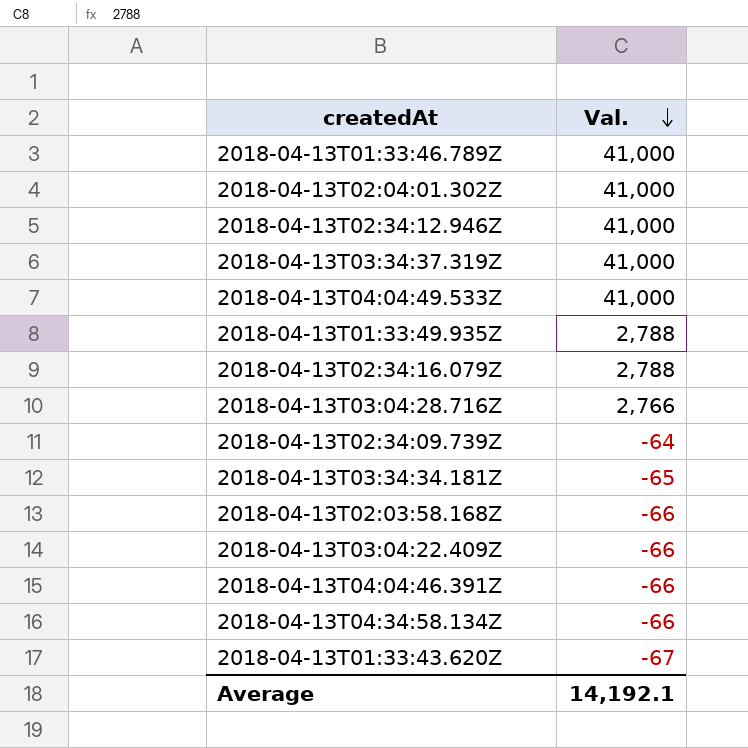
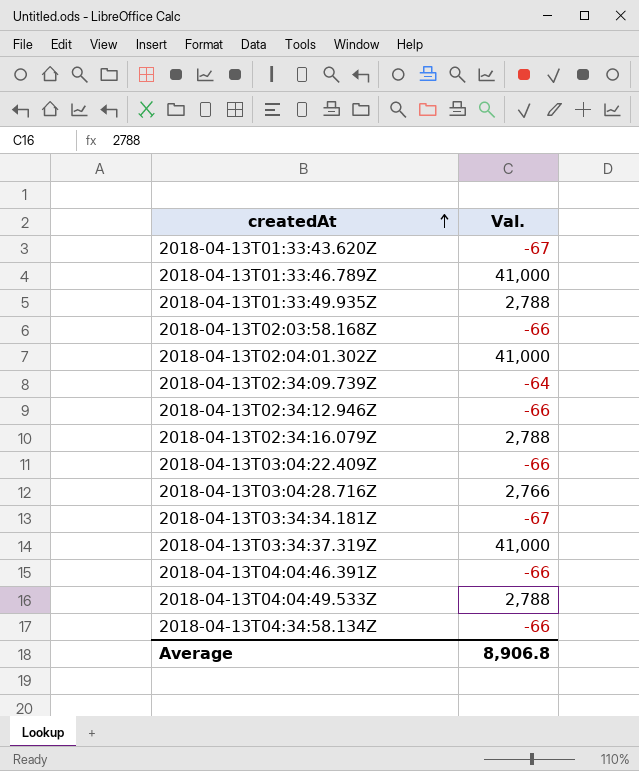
row order: Val. descending -> createdAt ascending
2018-04-13T02:34:12.946Z | Val.: 41,000 -> -66
2018-04-13T03:34:34.181Z | Val.: -65 -> -67
2018-04-13T04:04:49.533Z | Val.: 41,000 -> 2,788
Average | Val.: 14,192.1 -> 8,906.8

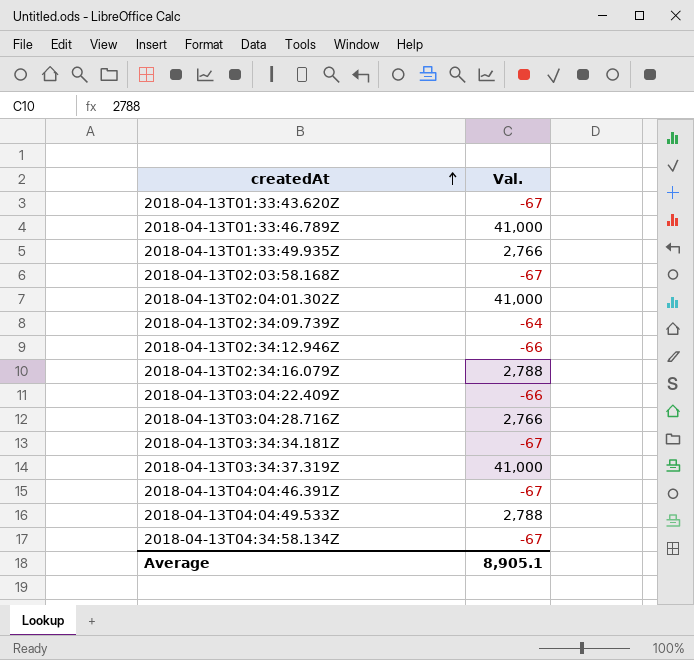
2018-04-13T01:33:49.935Z | Val.: 2,788 -> 2,766
2018-04-13T02:03:58.168Z | Val.: -66 -> -67
2018-04-13T04:04:46.391Z | Val.: -66 -> -67
2018-04-13T04:34:58.134Z | Val.: -66 -> -67
Average | Val.: 8,906.8 -> 8,905.1

